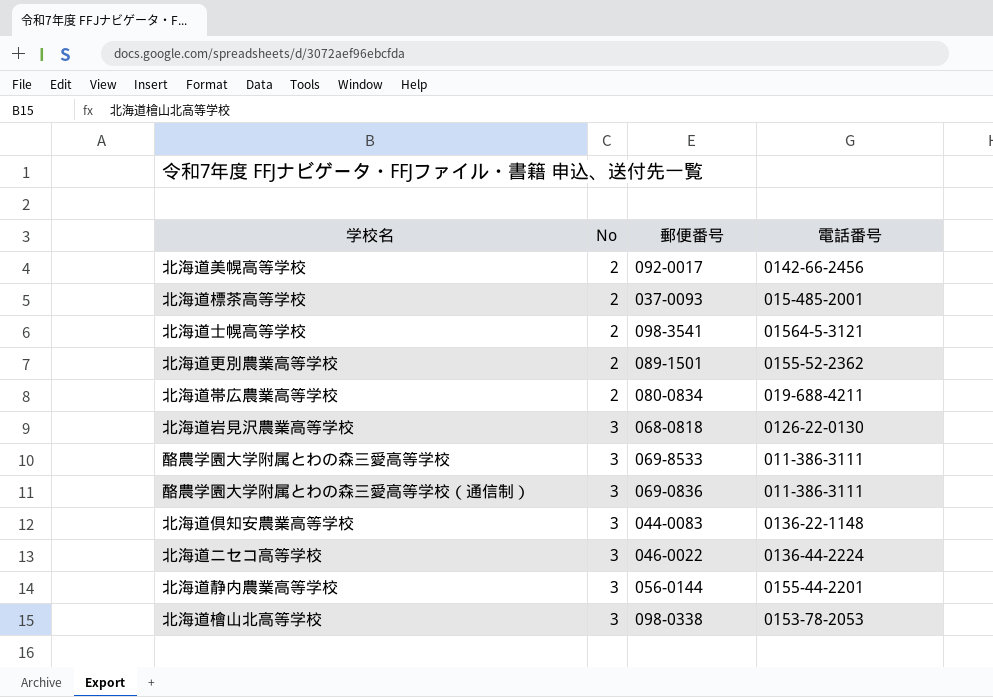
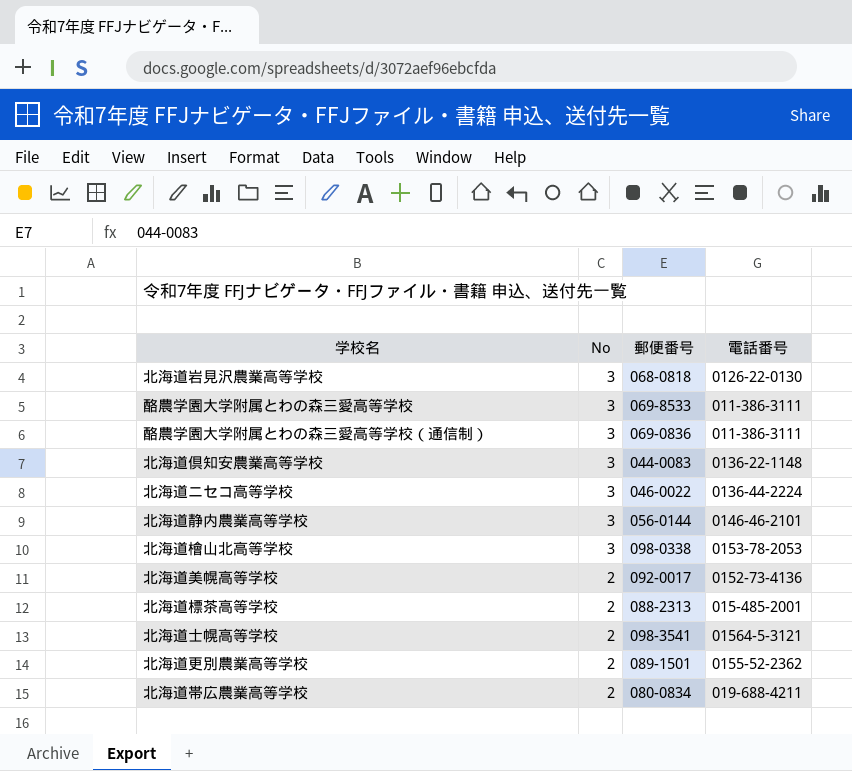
row order: No ascending -> No descending
北海道静内農業高等学校 | 電話番号: 0155-44-2201 -> 0146-46-2101
北海道美幌高等学校 | 電話番号: 0142-66-2456 -> 0152-73-4136
北海道標茶高等学校 | 郵便番号: 037-0093 -> 088-2313

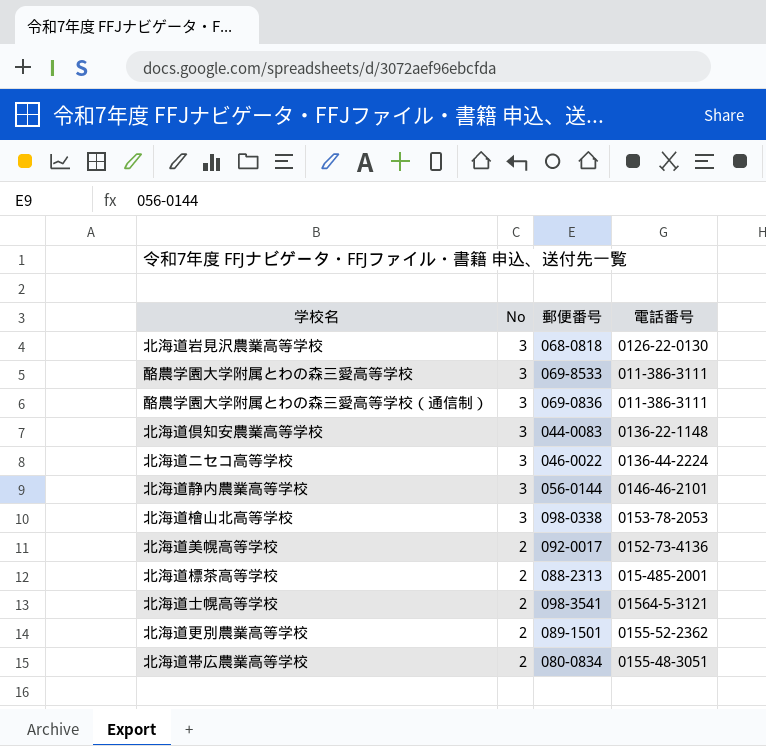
北海道帯広農業高等学校 | 電話番号: 019-688-4211 -> 0155-48-3051

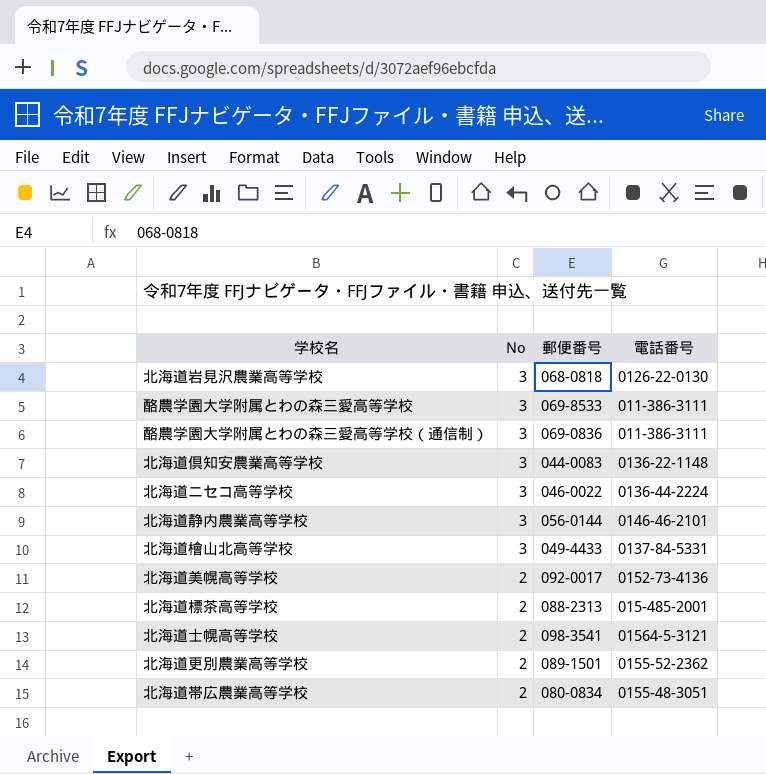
北海道檜山北高等学校 | 郵便番号: 098-0338 -> 049-4433
北海道檜山北高等学校 | 電話番号: 0153-78-2053 -> 0137-84-5331

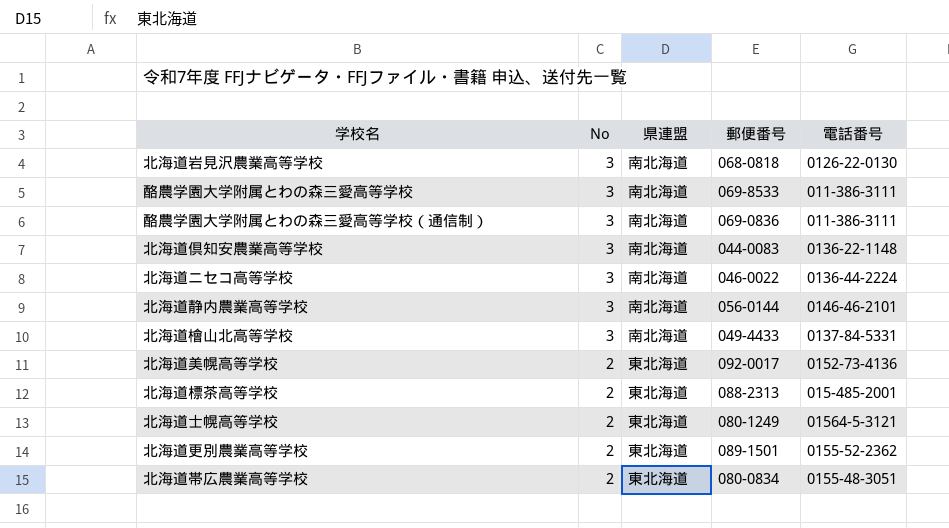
column 県連盟 | position: none -> 3
北海道士幌高等学校 | 郵便番号: 098-3541 -> 080-1249

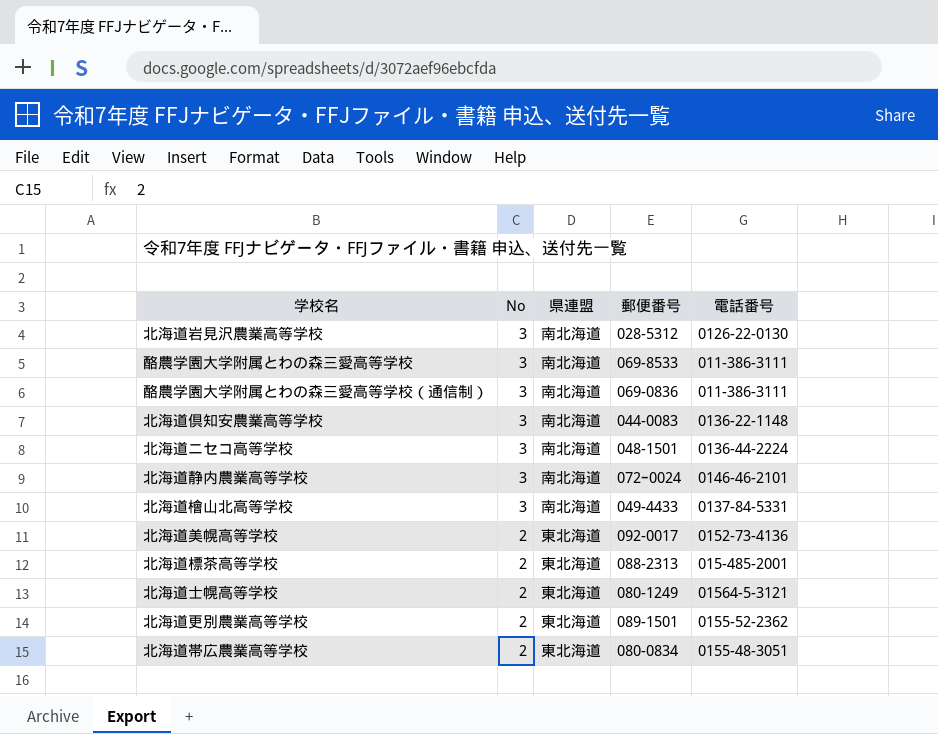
北海道岩見沢農業高等学校 | 郵便番号: 068-0818 -> 028-5312
北海道ニセコ高等学校 | 郵便番号: 046-0022 -> 048-1501
北海道静内農業高等学校 | 郵便番号: 056-0144 -> 072ｰ0024

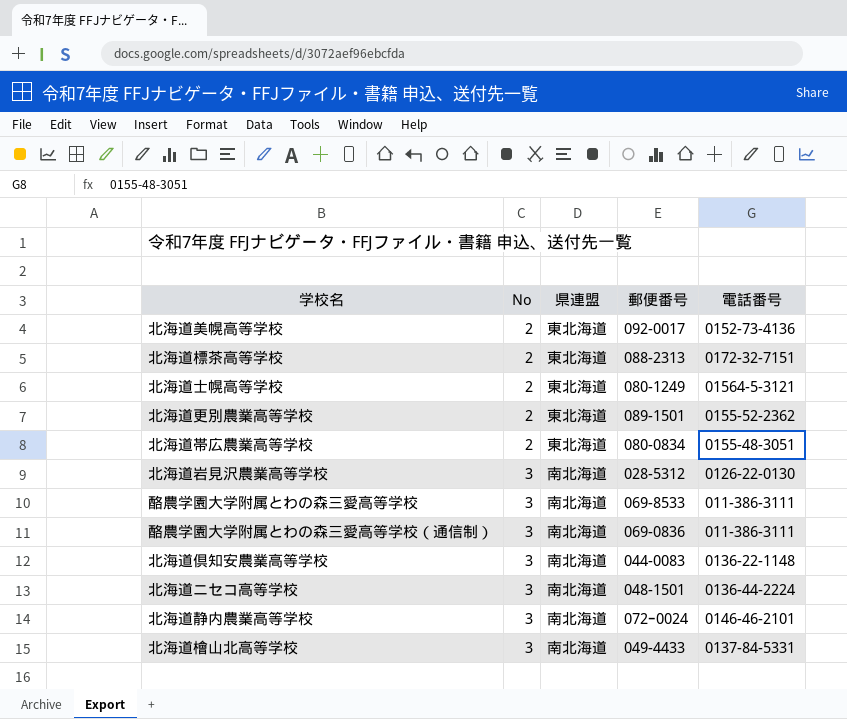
row order: No descending -> No ascending
北海道標茶高等学校 | 電話番号: 015-485-2001 -> 0172-32-7151

